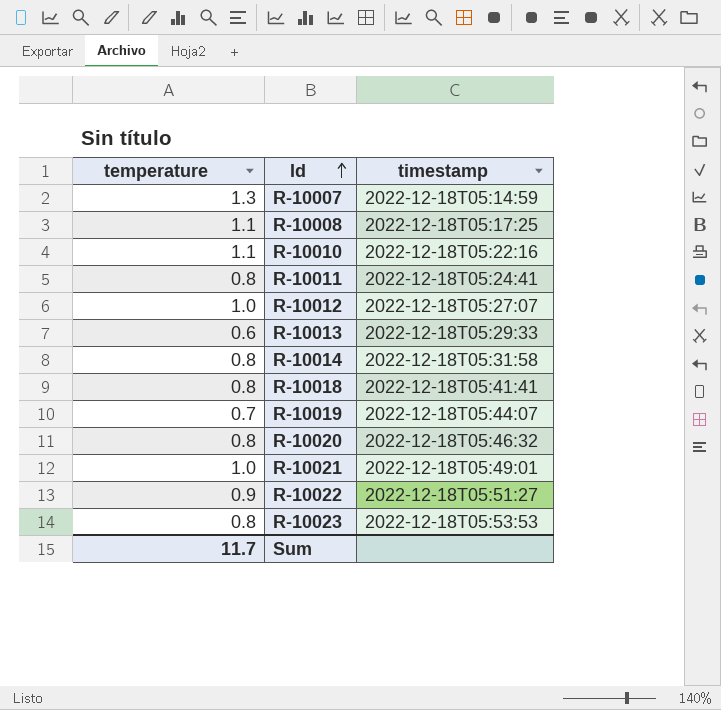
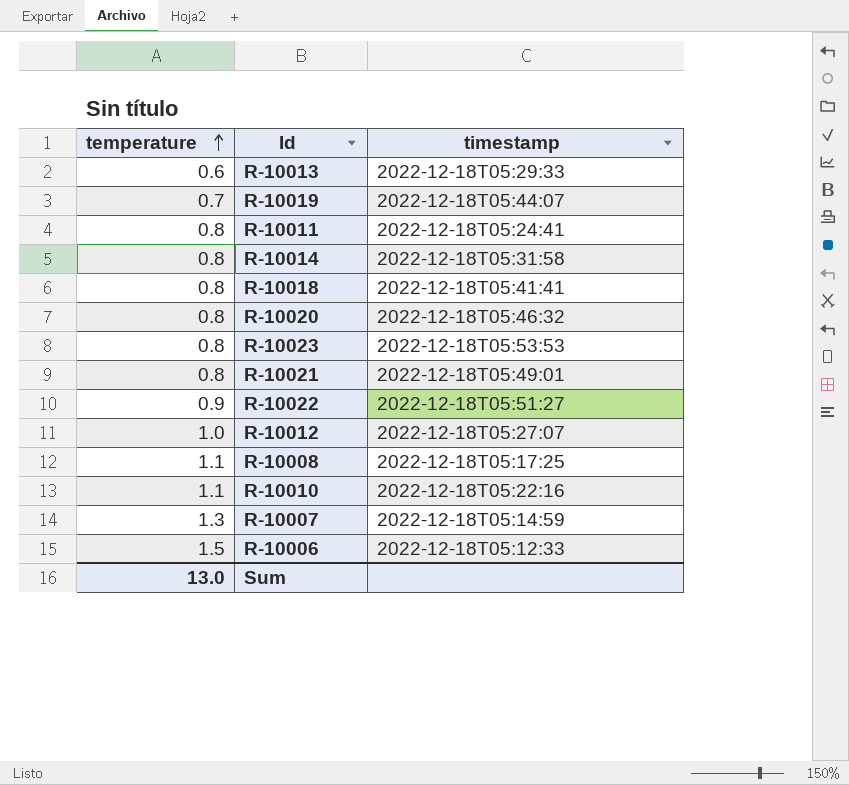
row order: Id ascending -> temperature ascending
R-10021 | temperature: 1.0 -> 0.8
row R-10006: none -> 1.5 | 2022-12-18T05:12:33
Sum | temperature: 11.7 -> 13.0

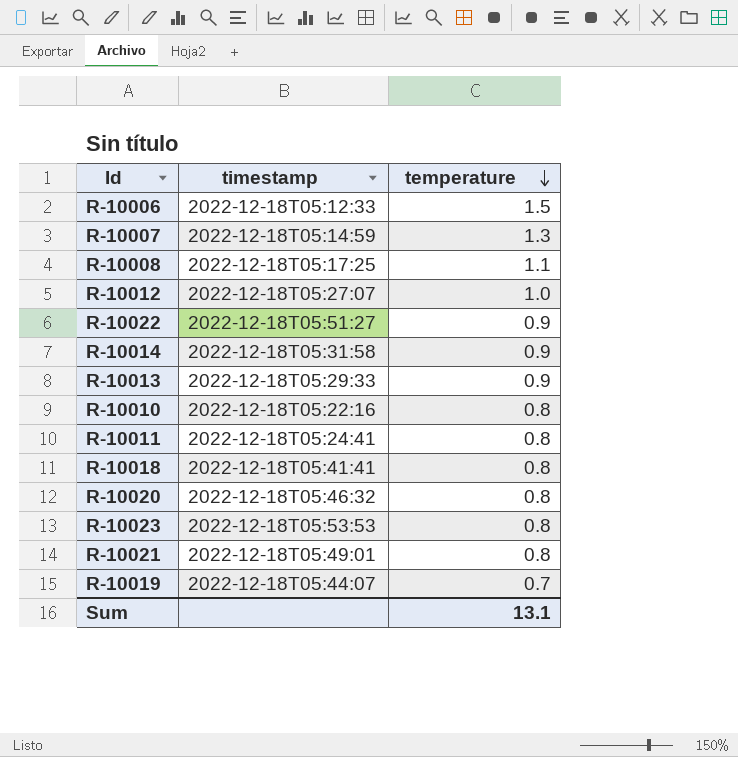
row order: temperature ascending -> temperature descending
column temperature | position: 1 -> 3
R-10014 | temperature: 0.8 -> 0.9
R-10013 | temperature: 0.6 -> 0.9
R-10010 | temperature: 1.1 -> 0.8
Sum | temperature: 13.0 -> 13.1

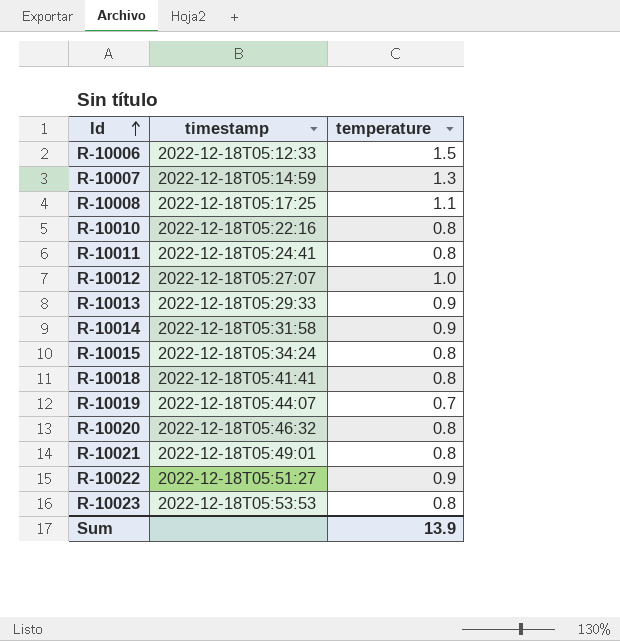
row order: temperature descending -> Id ascending
row R-10015: none -> 2022-12-18T05:34:24 | 0.8
Sum | temperature: 13.1 -> 13.9

